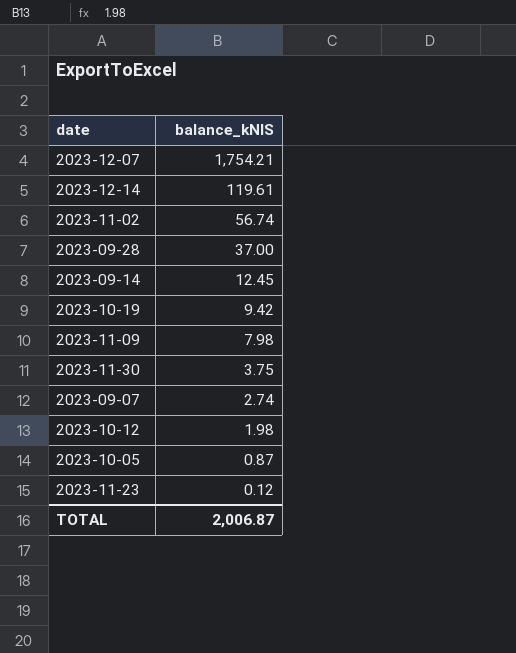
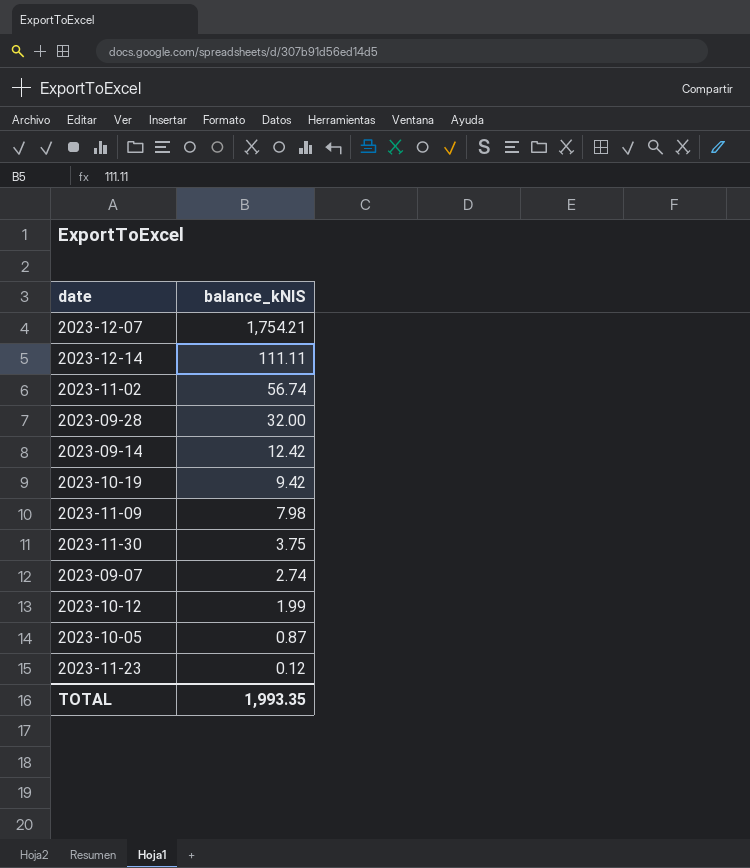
2023-12-14 | balance_kNIS: 119.61 -> 111.11
2023-09-28 | balance_kNIS: 37.00 -> 32.00
2023-09-14 | balance_kNIS: 12.45 -> 12.42
2023-10-12 | balance_kNIS: 1.98 -> 1.99
TOTAL | balance_kNIS: 2,006.87 -> 1,993.35

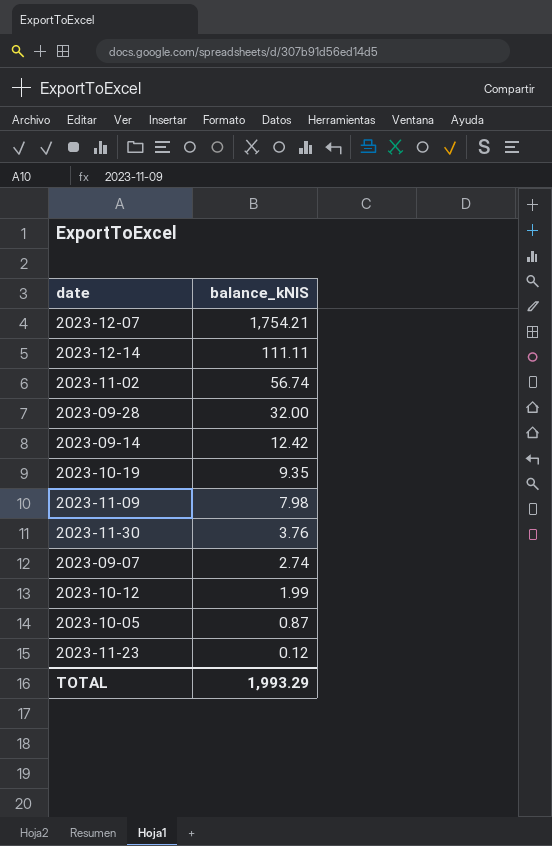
2023-10-19 | balance_kNIS: 9.42 -> 9.35
2023-11-30 | balance_kNIS: 3.75 -> 3.76
TOTAL | balance_kNIS: 1,993.35 -> 1,993.29

